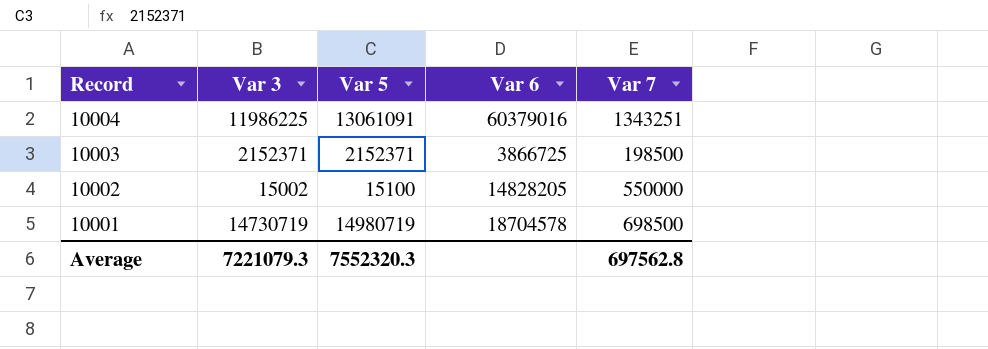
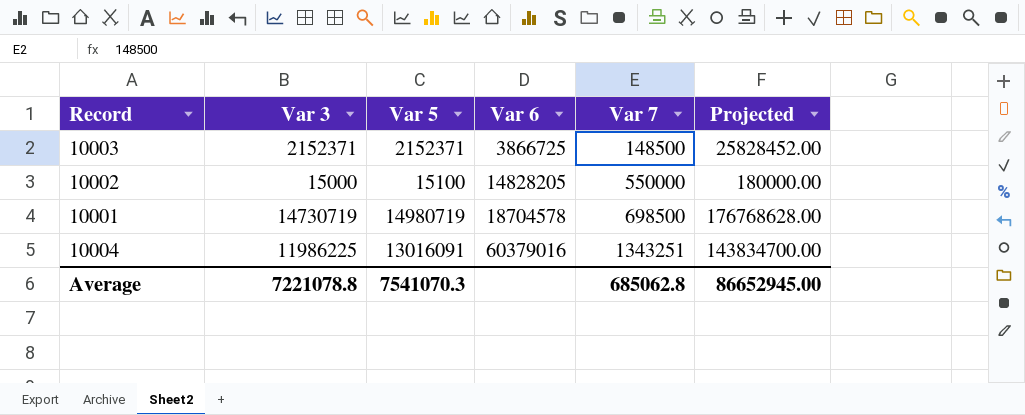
row order: Record descending -> Var 6 ascending
column Projected | formula: none -> [Var 3] * 12
10003 | Var 7: 198500 -> 148500
10002 | Var 3: 15002 -> 15000
10004 | Var 5: 13061091 -> 13016091
Average | Var 3: 7221079.3 -> 7221078.8
Average | Var 5: 7552320.3 -> 7541070.3
Average | Var 7: 697562.8 -> 685062.8

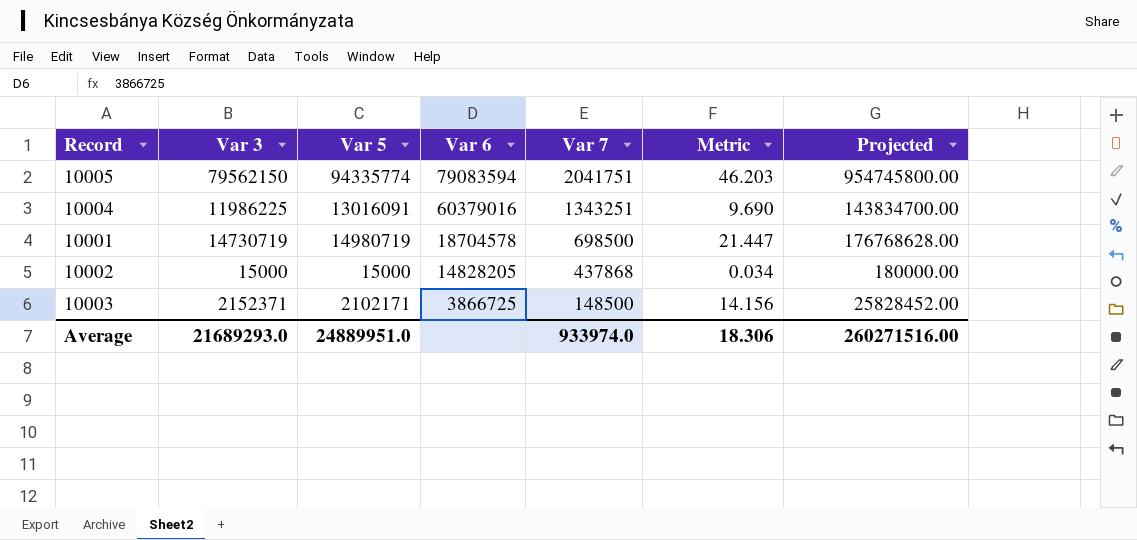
row order: Var 6 ascending -> Var 6 descending
column Metric | formula: none -> [Var 5] / [Var 7]
row 10005: none -> 79562150 | 94335774 | 79083594 | 2041751 | 46.203 | 954745800.00
10002 | Var 5: 15100 -> 15000
10002 | Var 7: 550000 -> 437868
10003 | Var 5: 2152371 -> 2102171
Average | Var 3: 7221078.8 -> 21689293.0
Average | Var 5: 7541070.3 -> 24889951.0
Average | Var 7: 685062.8 -> 933974.0
Average | Projected: 86652945.00 -> 260271516.00

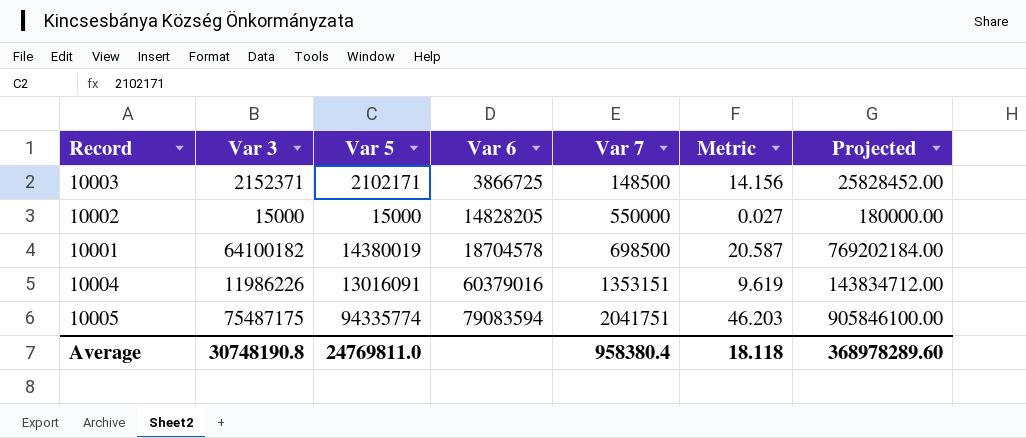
row order: Var 6 descending -> Var 6 ascending
10002 | Var 7: 437868 -> 550000
10002 | Metric: 0.034 -> 0.027
10001 | Var 3: 14730719 -> 64100182
10001 | Var 5: 14980719 -> 14380019
10001 | Metric: 21.447 -> 20.587
10001 | Projected: 176768628.00 -> 769202184.00
10004 | Var 3: 11986225 -> 11986226
10004 | Var 7: 1343251 -> 1353151
10004 | Metric: 9.690 -> 9.619
10004 | Projected: 143834700.00 -> 143834712.00
10005 | Var 3: 79562150 -> 75487175
10005 | Projected: 954745800.00 -> 905846100.00
Average | Var 3: 21689293.0 -> 30748190.8
Average | Var 5: 24889951.0 -> 24769811.0
Average | Var 7: 933974.0 -> 958380.4
Average | Metric: 18.306 -> 18.118
Average | Projected: 260271516.00 -> 368978289.60

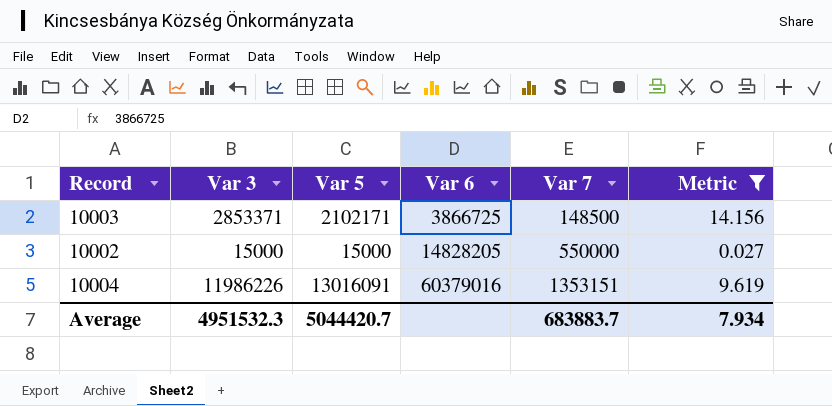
filter: none -> Metric <= 14.156
column Projected | formula: [Var 3] * 12 -> none
10003 | Var 3: 2152371 -> 2853371
Average | Var 3: 30748190.8 -> 4951532.3
Average | Var 5: 24769811.0 -> 5044420.7
Average | Var 7: 958380.4 -> 683883.7
Average | Metric: 18.118 -> 7.934

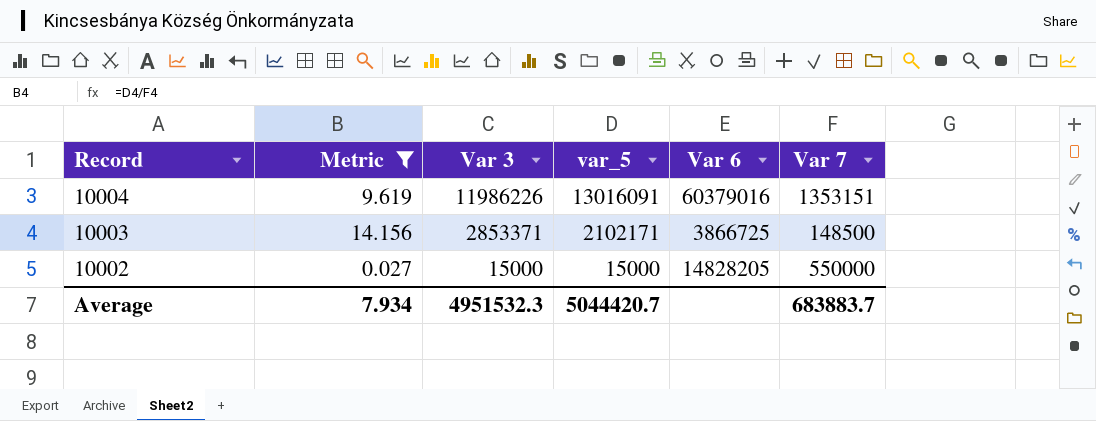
row order: Var 6 ascending -> Record descending
column Metric | position: 6 -> 2
column name: Var 5 -> var_5

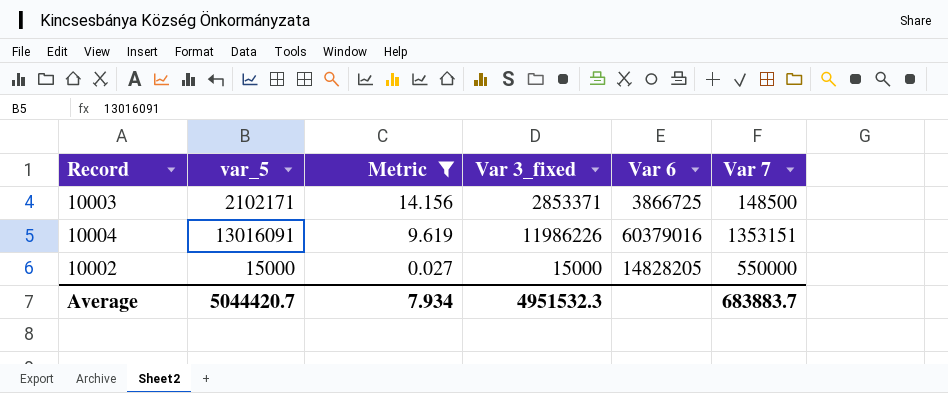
row order: Record descending -> Metric descending
column var_5 | position: 4 -> 2
column name: Var 3 -> Var 3_fixed

